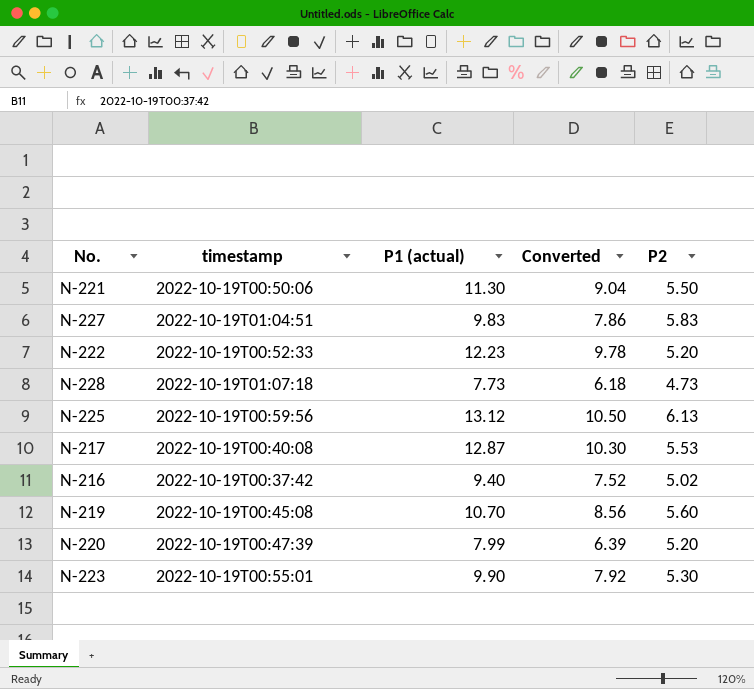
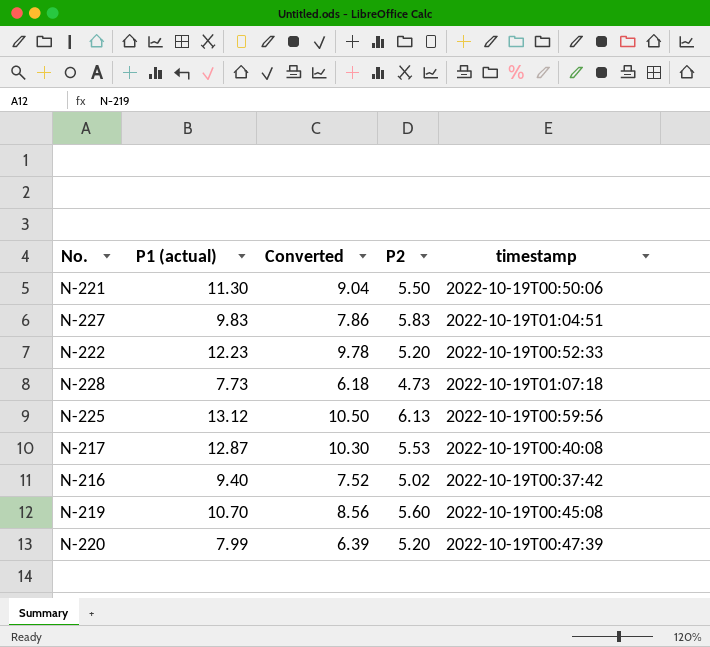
column timestamp | position: 2 -> 5
row N-223: 2022-10-19T00:55:01 | 9.90 | 7.92 | 5.30 -> none

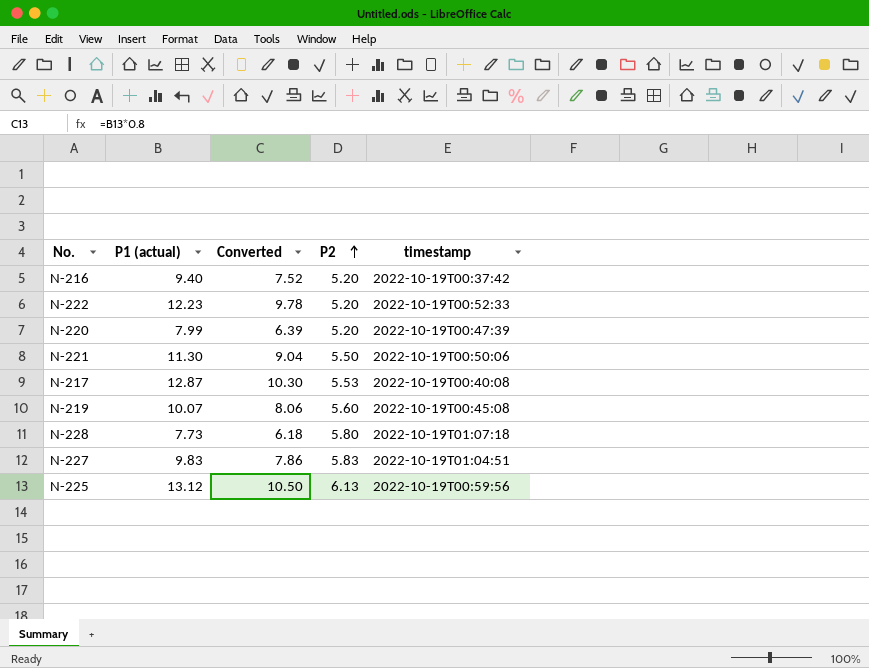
row order: none -> P2 ascending
N-216 | P2: 5.02 -> 5.20
N-219 | P1 (actual): 10.70 -> 10.07
N-219 | Converted: 8.56 -> 8.06
N-228 | P2: 4.73 -> 5.80

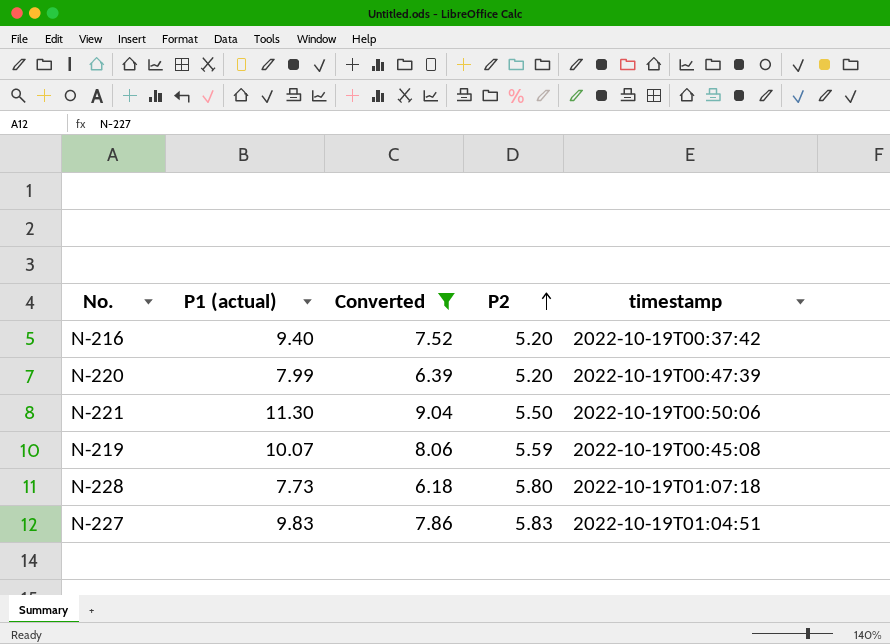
filter: none -> Converted <= 9.04
N-219 | P2: 5.60 -> 5.59

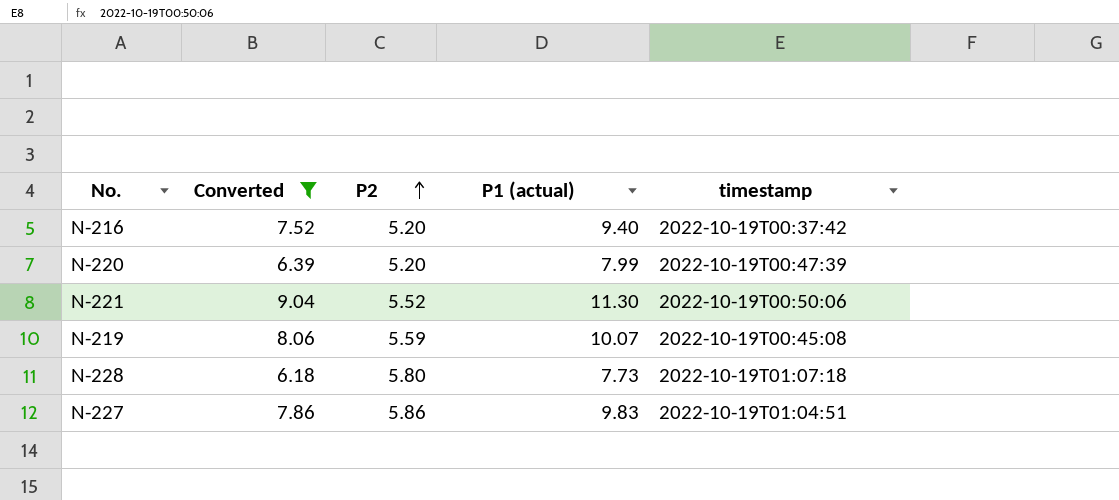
column P1 (actual) | position: 2 -> 4
N-221 | P2: 5.50 -> 5.52
N-227 | P2: 5.83 -> 5.86

